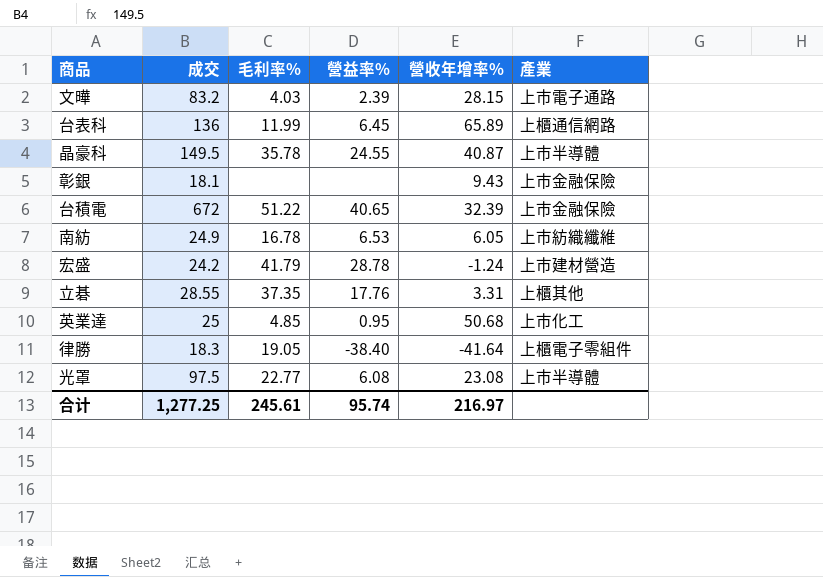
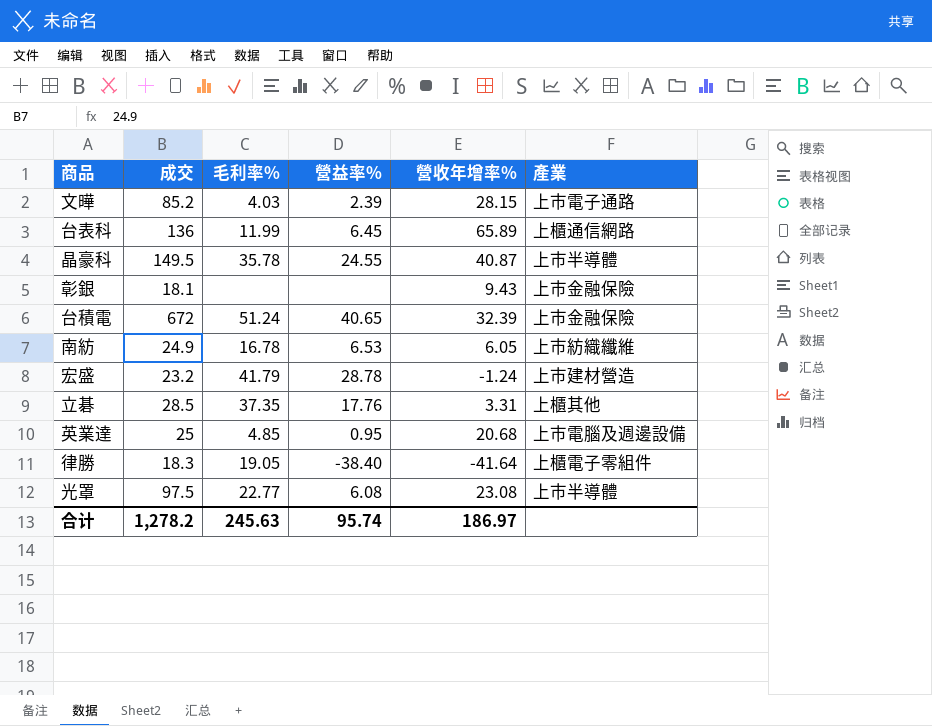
文曄 | 成交: 83.2 -> 85.2
台積電 | 毛利率%: 51.22 -> 51.24
宏盛 | 成交: 24.2 -> 23.2
立碁 | 成交: 28.55 -> 28.5
英業達 | 營收年增率%: 50.68 -> 20.68
英業達 | 產業: 上市化工 -> 上市電腦及週邊設備
合计 | 成交: 1,277.25 -> 1,278.2
合计 | 毛利率%: 245.61 -> 245.63
合计 | 營收年增率%: 216.97 -> 186.97

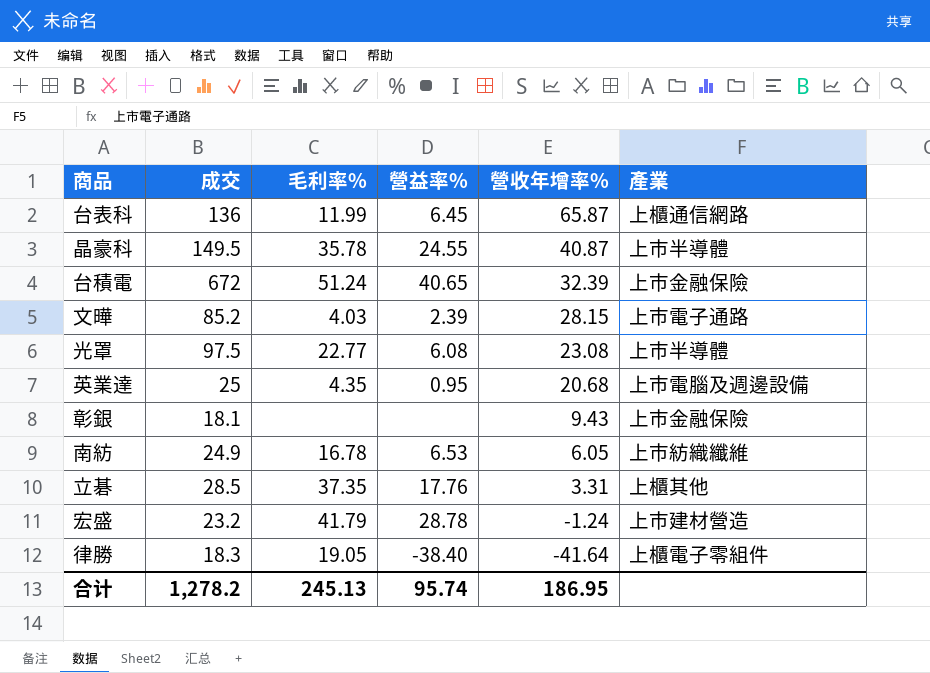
row order: none -> 營收年增率% descending
台表科 | 營收年增率%: 65.89 -> 65.87
英業達 | 毛利率%: 4.85 -> 4.35
合计 | 毛利率%: 245.63 -> 245.13
合计 | 營收年增率%: 186.97 -> 186.95

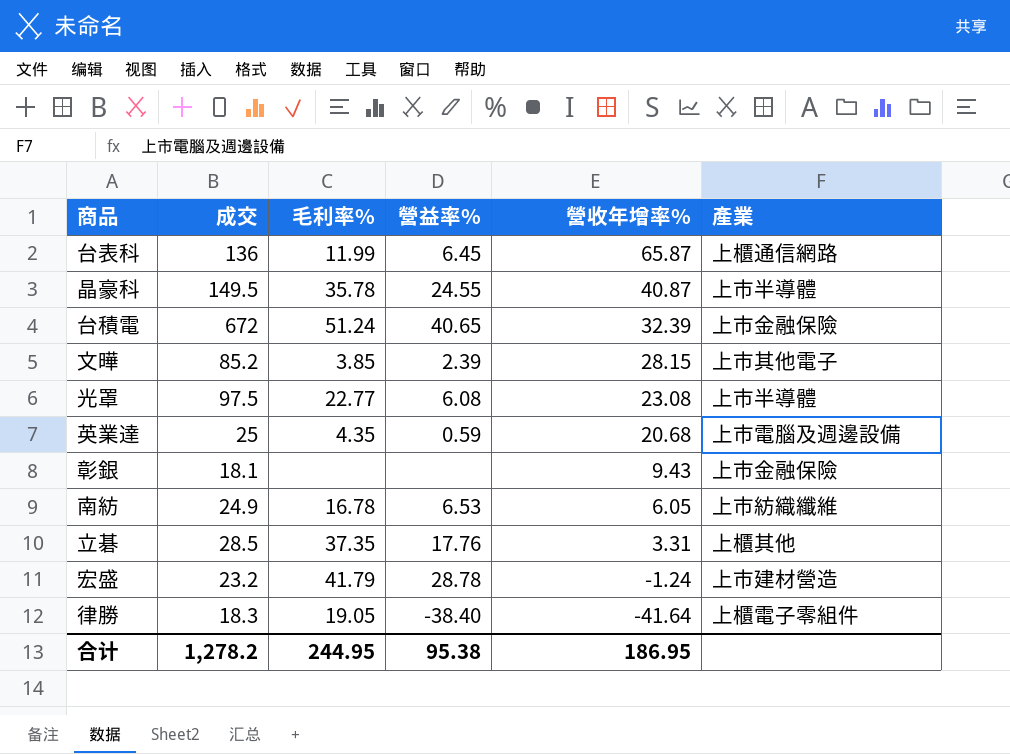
文曄 | 毛利率%: 4.03 -> 3.85
文曄 | 產業: 上市電子通路 -> 上市其他電子
英業達 | 營益率%: 0.95 -> 0.59
合计 | 毛利率%: 245.13 -> 244.95
合计 | 營益率%: 95.74 -> 95.38

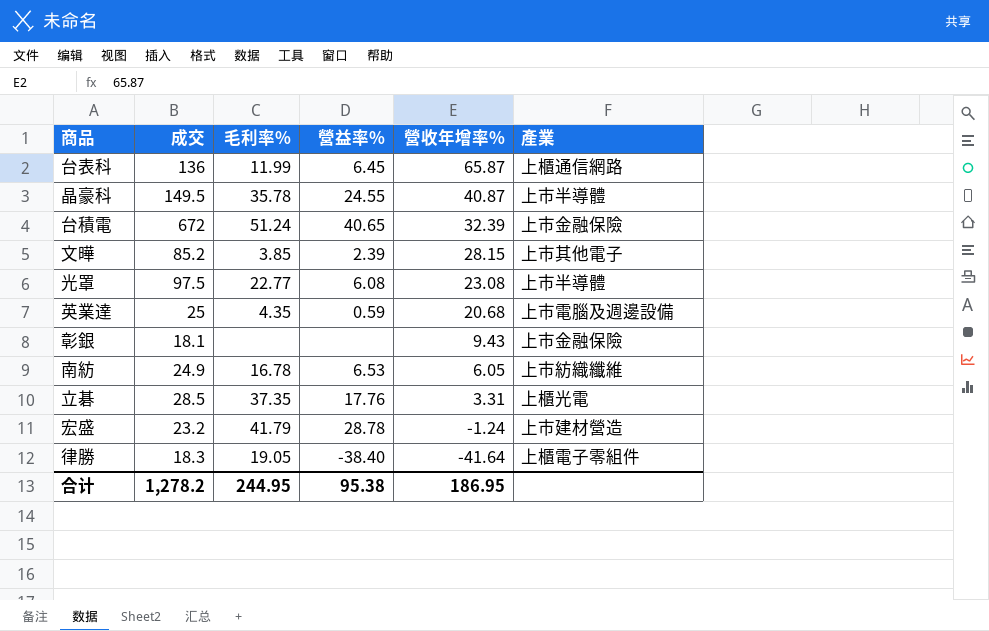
立碁 | 產業: 上櫃其他 -> 上櫃光電

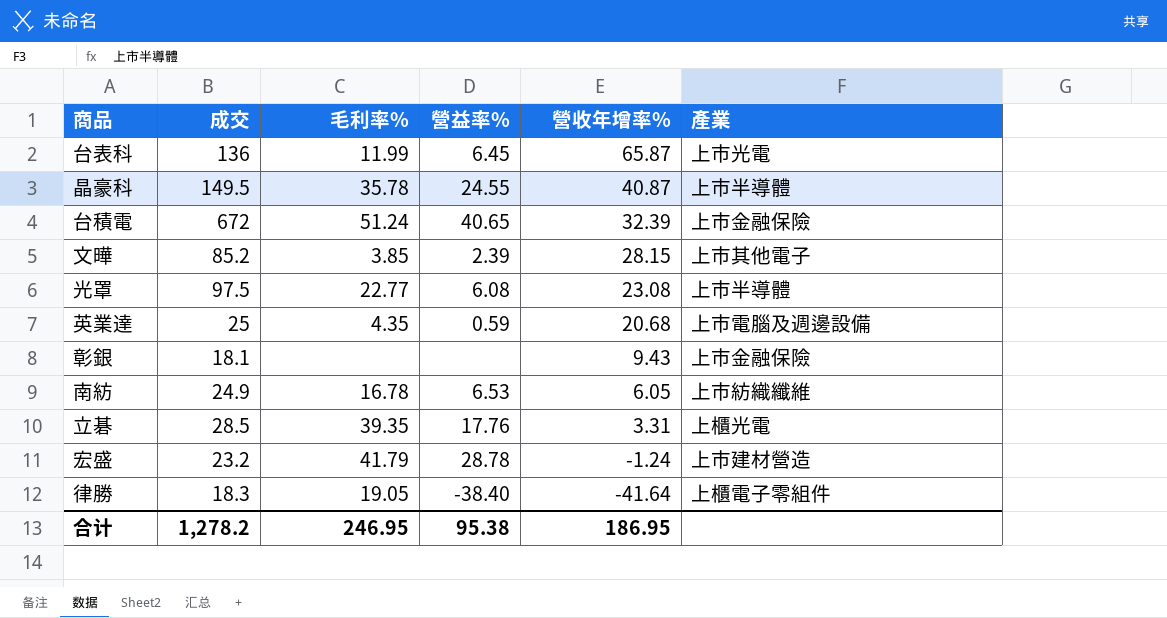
台表科 | 產業: 上櫃通信網路 -> 上市光電
立碁 | 毛利率%: 37.35 -> 39.35
合计 | 毛利率%: 244.95 -> 246.95

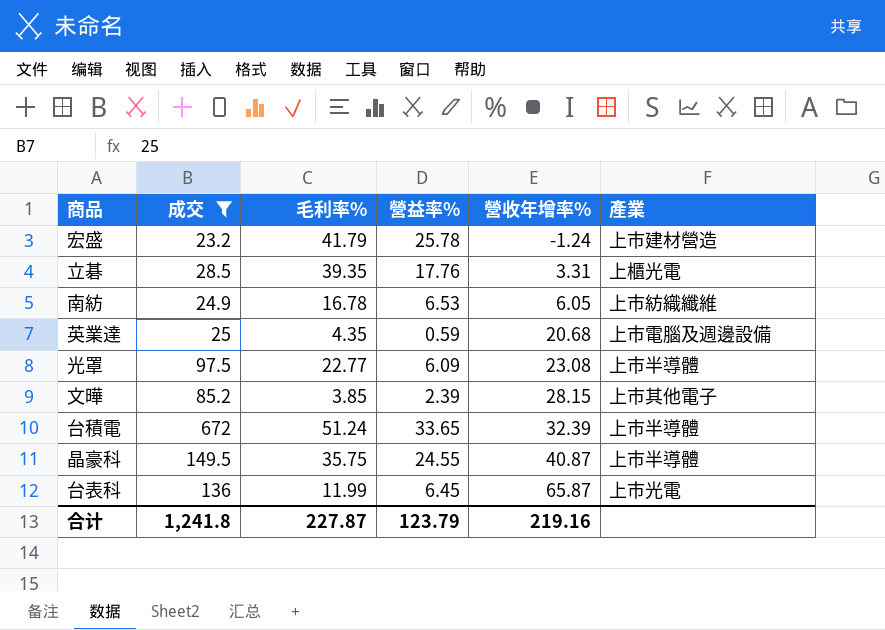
filter: none -> 成交 >= 23.2
row order: 營收年增率% descending -> 營收年增率% ascending
宏盛 | 營益率%: 28.78 -> 25.78
光罩 | 營益率%: 6.08 -> 6.09
台積電 | 營益率%: 40.65 -> 33.65
台積電 | 產業: 上市金融保險 -> 上市半導體
晶豪科 | 毛利率%: 35.78 -> 35.75
合计 | 成交: 1,278.2 -> 1,241.8
合计 | 毛利率%: 246.95 -> 227.87
合计 | 營益率%: 95.38 -> 123.79
合计 | 營收年增率%: 186.95 -> 219.16

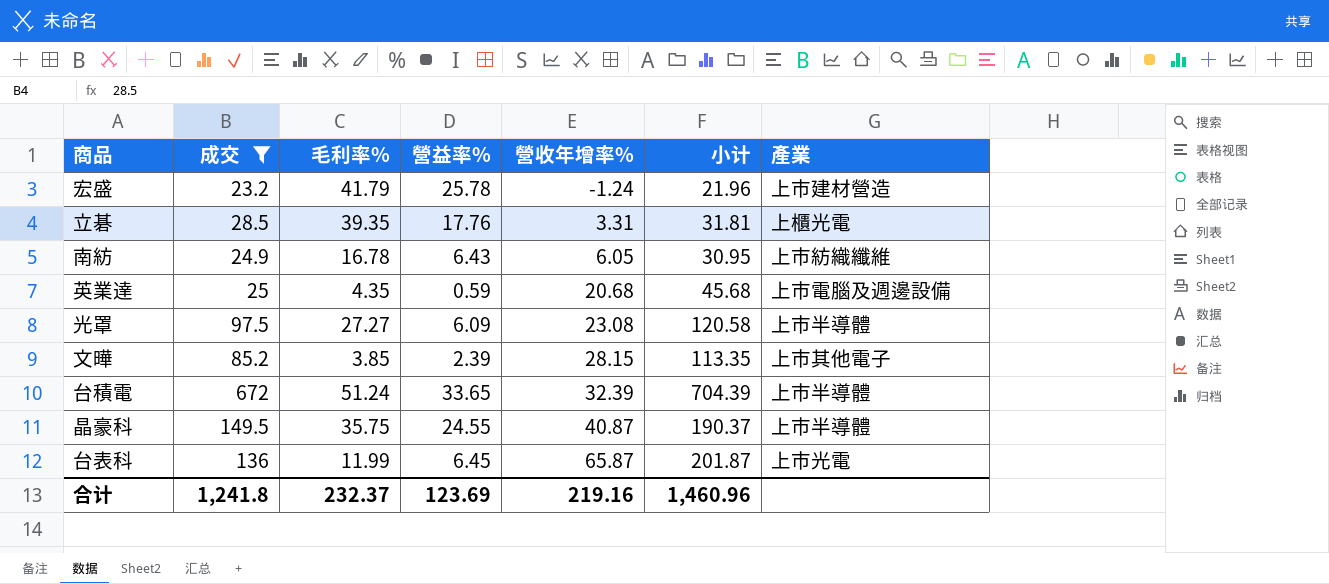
column 小计 | formula: none -> [成交] + [營收年增率%]
南紡 | 營益率%: 6.53 -> 6.43
光罩 | 毛利率%: 22.77 -> 27.27
合计 | 毛利率%: 227.87 -> 232.37
合计 | 營益率%: 123.79 -> 123.69

